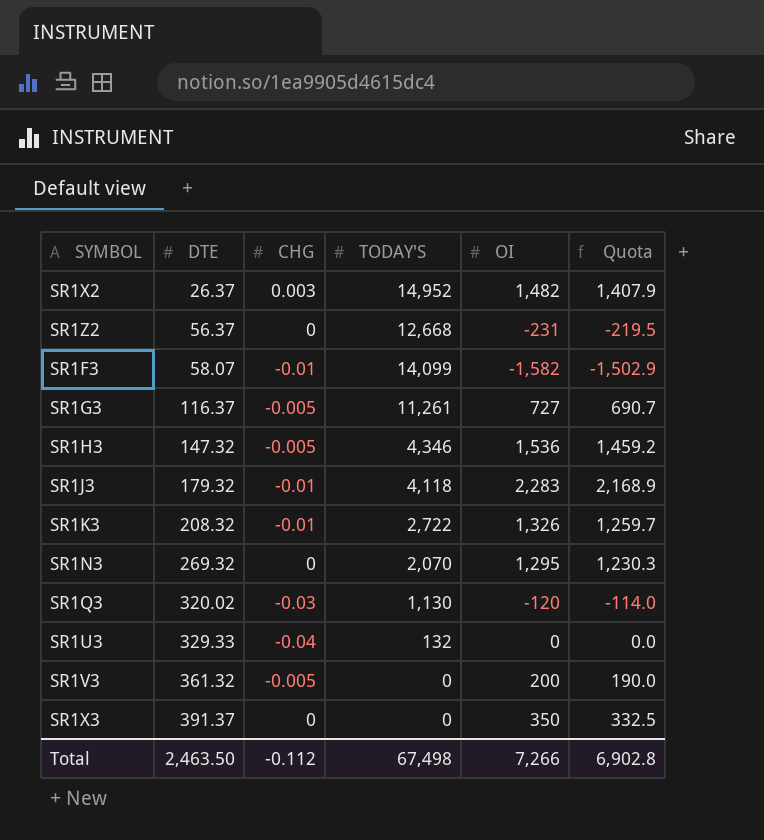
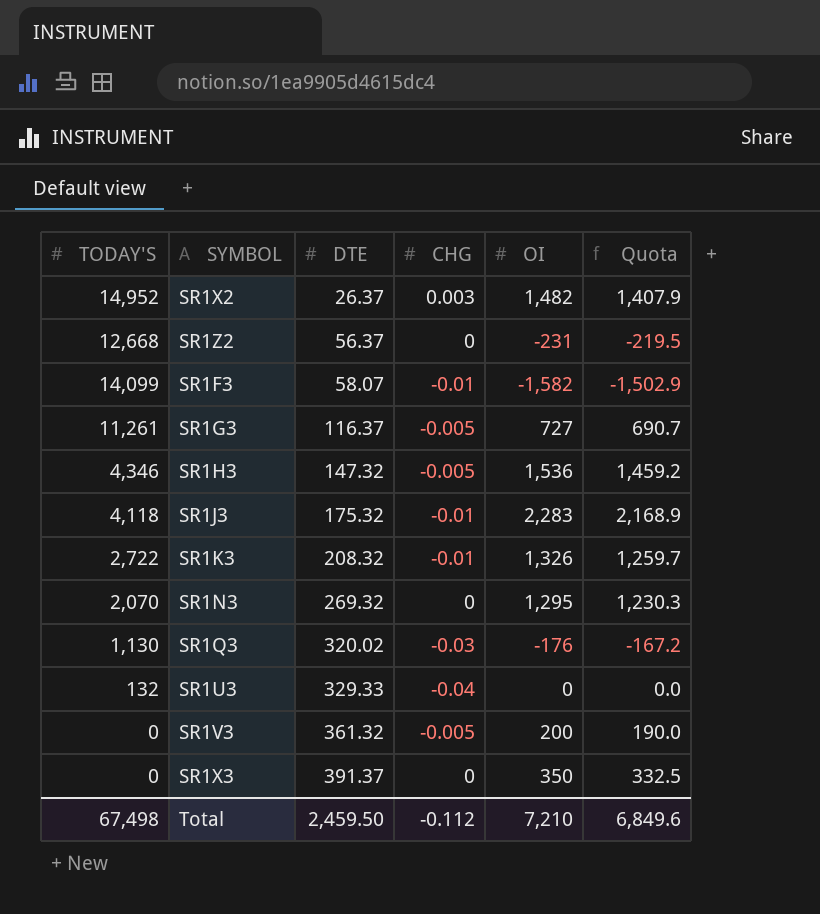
column TODAY'S | position: 4 -> 1
SR1J3 | DTE: 179.32 -> 175.32
SR1Q3 | OI: -120 -> -176
SR1Q3 | Quota: -114.0 -> -167.2
Total | DTE: 2,463.50 -> 2,459.50
Total | OI: 7,266 -> 7,210
Total | Quota: 6,902.8 -> 6,849.6

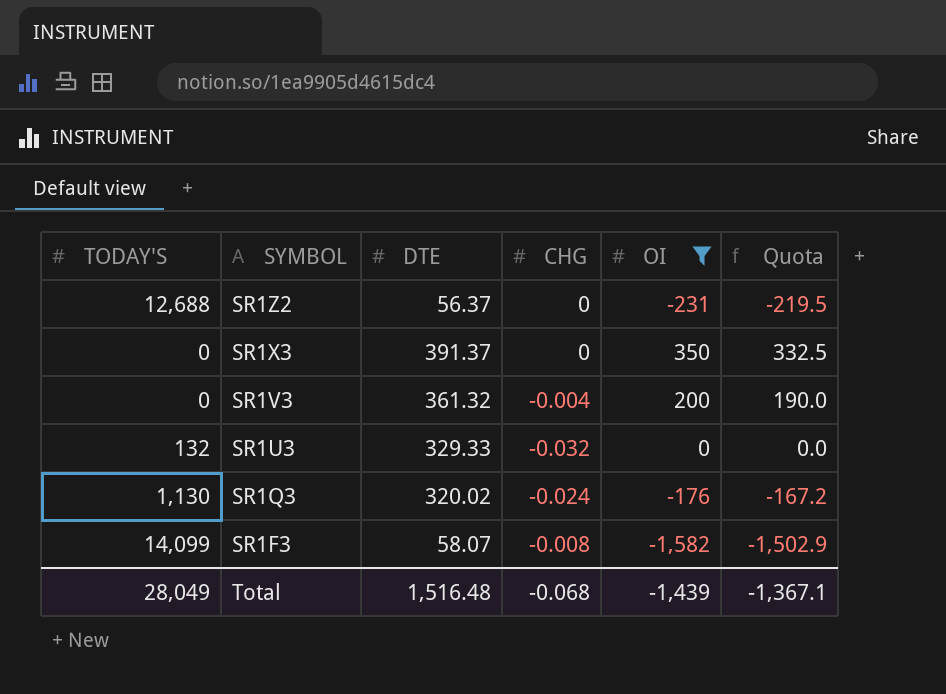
filter: none -> OI <= 350
row order: DTE ascending -> SYMBOL descending
SR1Z2 | TODAY'S: 12,668 -> 12,688
SR1V3 | CHG: -0.005 -> -0.004
SR1U3 | CHG: -0.04 -> -0.032
SR1Q3 | CHG: -0.03 -> -0.024
SR1F3 | CHG: -0.01 -> -0.008
Total | TODAY'S: 67,498 -> 28,049
Total | DTE: 2,459.50 -> 1,516.48
Total | CHG: -0.112 -> -0.068
Total | OI: 7,210 -> -1,439
Total | Quota: 6,849.6 -> -1,367.1

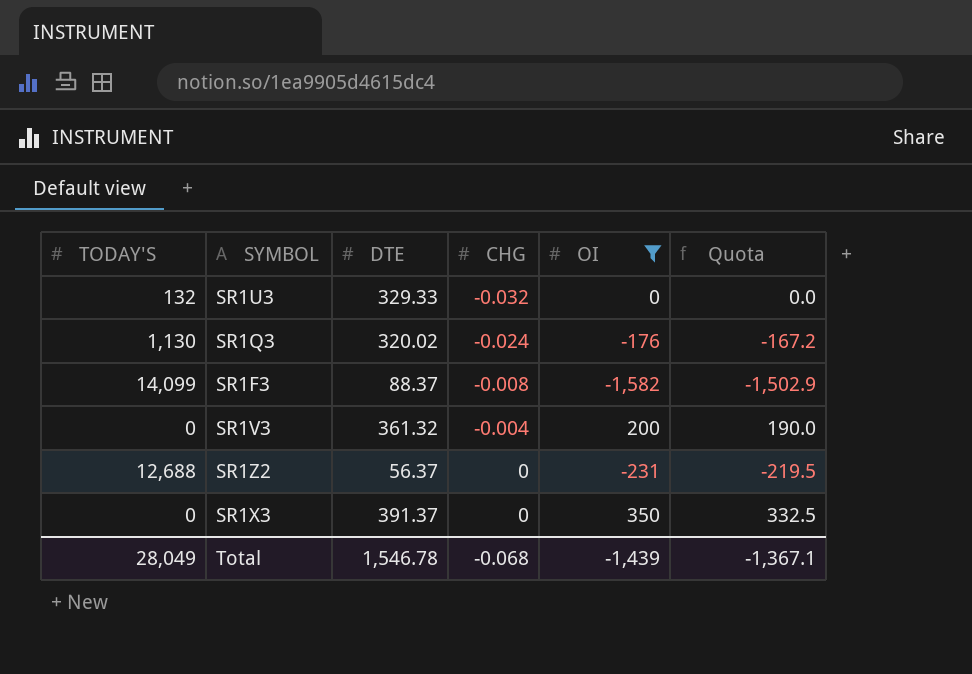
row order: SYMBOL descending -> CHG ascending
SR1F3 | DTE: 58.07 -> 88.37
Total | DTE: 1,516.48 -> 1,546.78

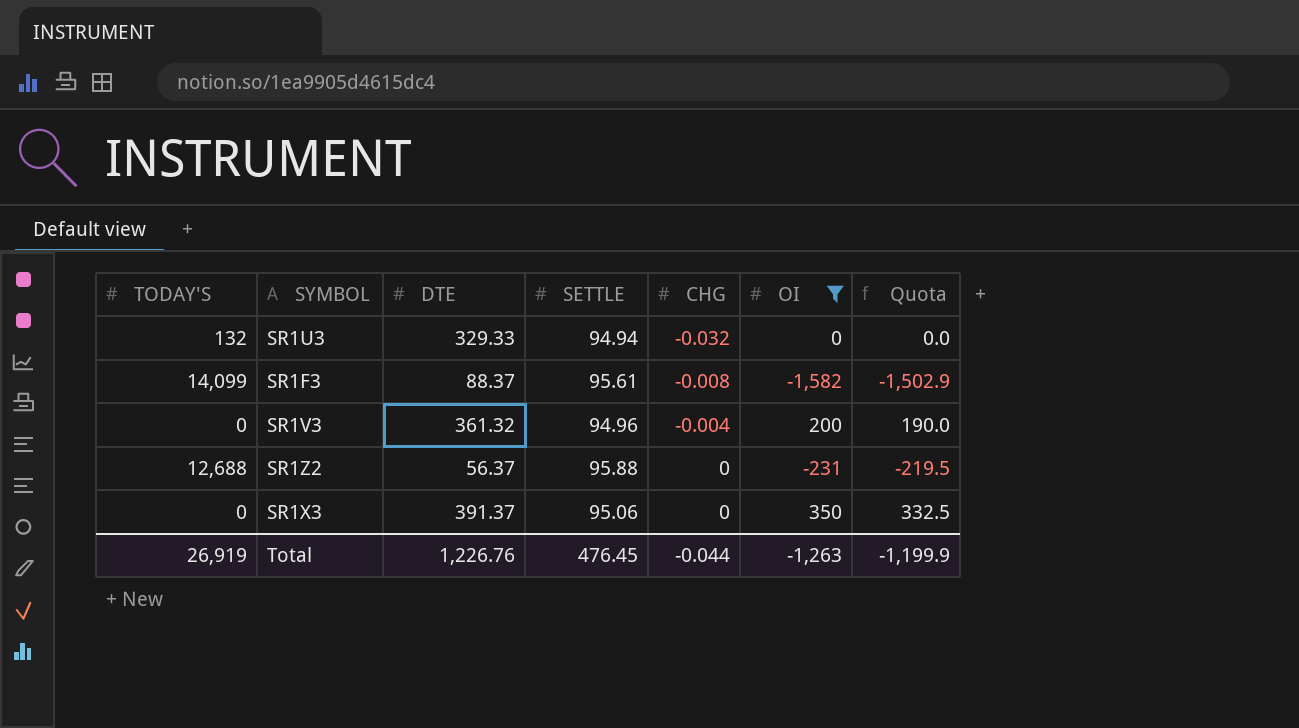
column SETTLE | position: none -> 4
row SR1Q3: 1,130 | 320.02 | -0.024 | -176 | -167.2 -> none
Total | TODAY'S: 28,049 -> 26,919
Total | DTE: 1,546.78 -> 1,226.76
Total | CHG: -0.068 -> -0.044
Total | OI: -1,439 -> -1,263
Total | Quota: -1,367.1 -> -1,199.9

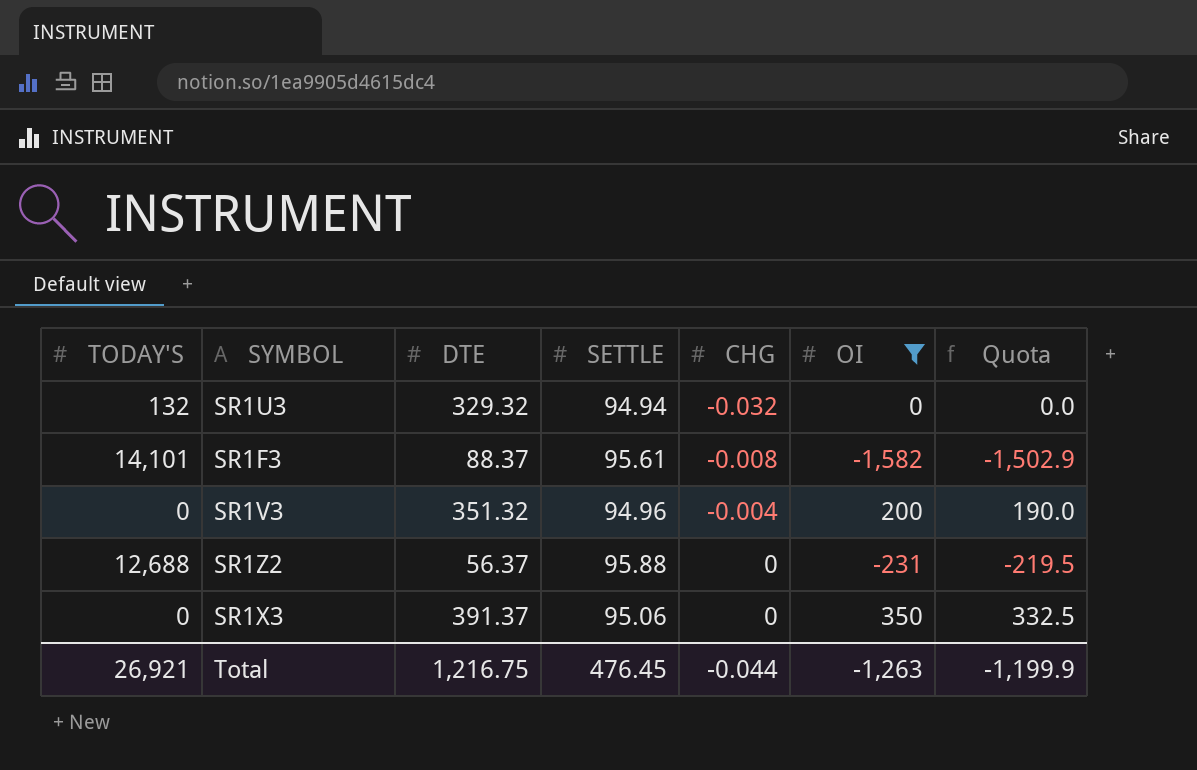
SR1U3 | DTE: 329.33 -> 329.32
SR1F3 | TODAY'S: 14,099 -> 14,101
SR1V3 | DTE: 361.32 -> 351.32
Total | TODAY'S: 26,919 -> 26,921
Total | DTE: 1,226.76 -> 1,216.75

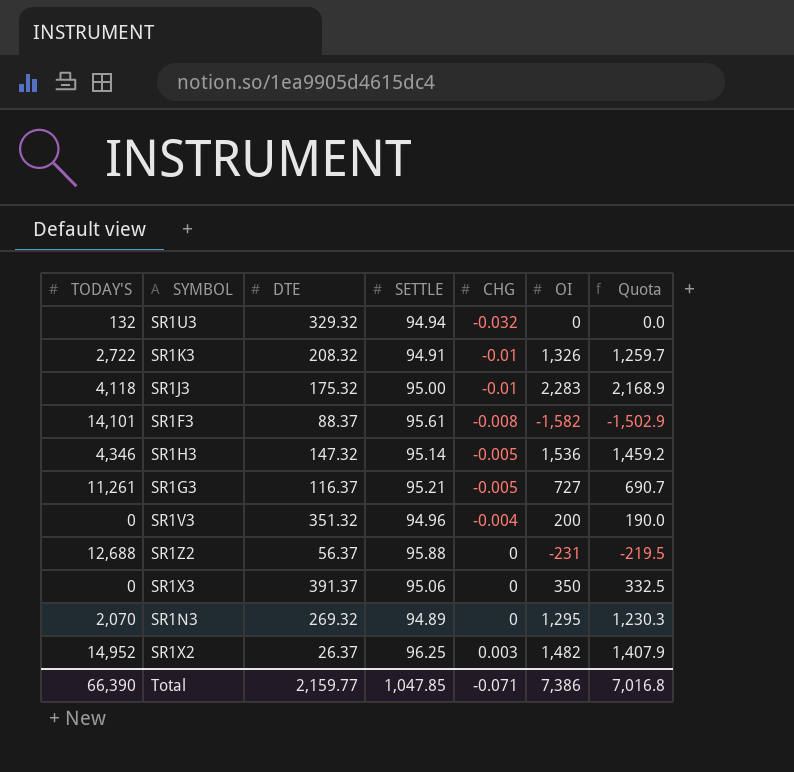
filter: OI <= 350 -> none
Total | TODAY'S: 26,921 -> 66,390
Total | DTE: 1,216.75 -> 2,159.77
Total | SETTLE: 476.45 -> 1,047.85
Total | CHG: -0.044 -> -0.071
Total | OI: -1,263 -> 7,386
Total | Quota: -1,199.9 -> 7,016.8

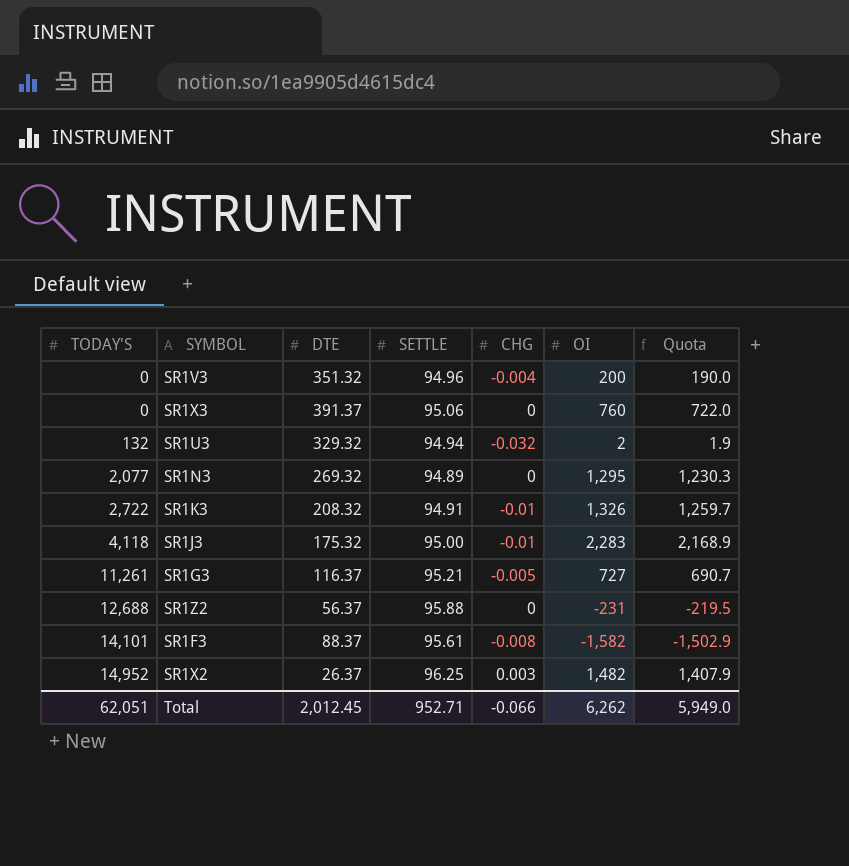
row order: CHG ascending -> TODAY'S ascending
row SR1H3: 4,346 | 147.32 | 95.14 | -0.005 | 1,536 | 1,459.2 -> none
SR1X3 | OI: 350 -> 760
SR1X3 | Quota: 332.5 -> 722.0
SR1U3 | OI: 0 -> 2
SR1U3 | Quota: 0.0 -> 1.9
SR1N3 | TODAY'S: 2,070 -> 2,077
Total | TODAY'S: 66,390 -> 62,051
Total | DTE: 2,159.77 -> 2,012.45
Total | SETTLE: 1,047.85 -> 952.71
Total | CHG: -0.071 -> -0.066
Total | OI: 7,386 -> 6,262
Total | Quota: 7,016.8 -> 5,949.0

